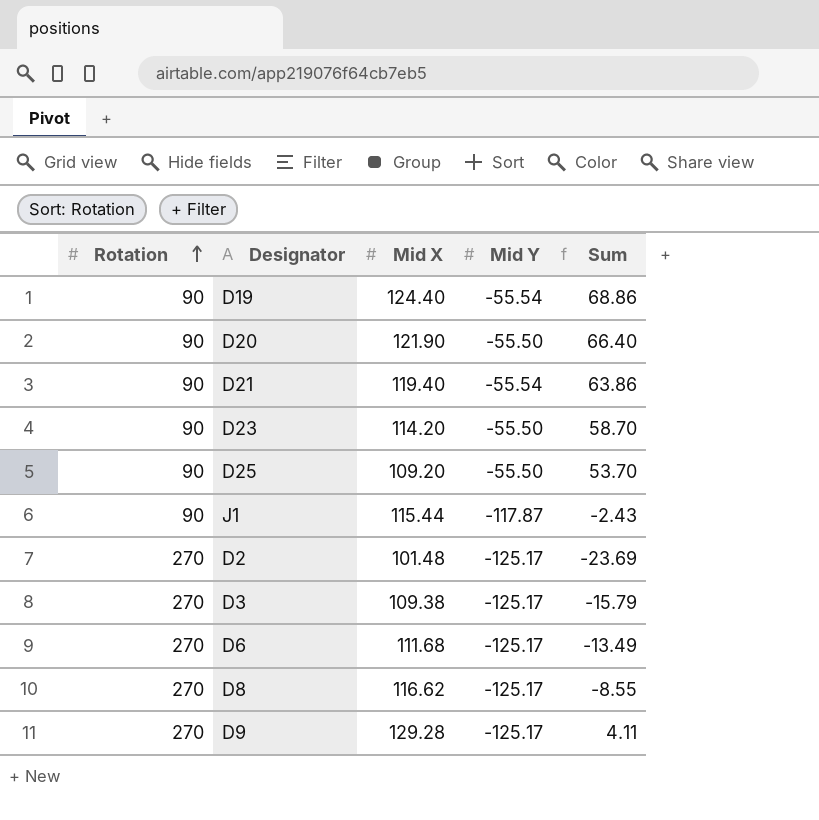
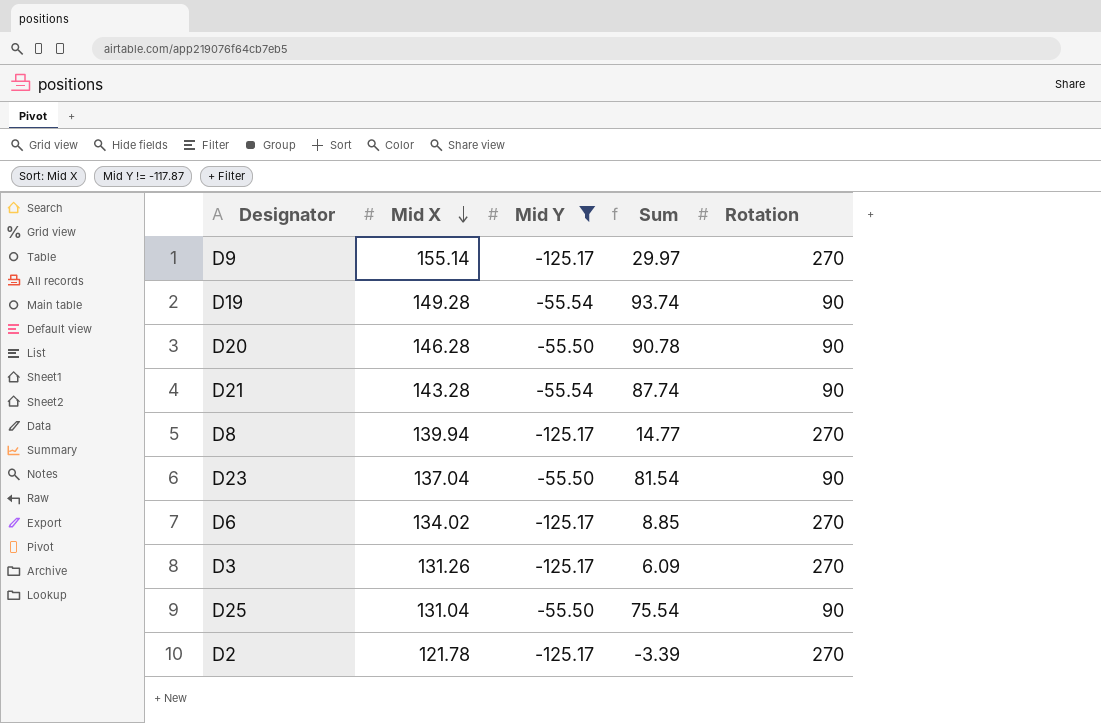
filter: none -> Mid Y != -117.87
row order: Rotation ascending -> Mid X descending
column Rotation | position: 1 -> 5
D9 | Mid X: 129.28 -> 155.14
D9 | Sum: 4.11 -> 29.97
D19 | Mid X: 124.40 -> 149.28
D19 | Sum: 68.86 -> 93.74
D20 | Mid X: 121.90 -> 146.28
D20 | Sum: 66.40 -> 90.78
D21 | Mid X: 119.40 -> 143.28
D21 | Sum: 63.86 -> 87.74
D8 | Mid X: 116.62 -> 139.94
D8 | Sum: -8.55 -> 14.77
D23 | Mid X: 114.20 -> 137.04
D23 | Sum: 58.70 -> 81.54
D6 | Mid X: 111.68 -> 134.02
D6 | Sum: -13.49 -> 8.85
D3 | Mid X: 109.38 -> 131.26
D3 | Sum: -15.79 -> 6.09
D25 | Mid X: 109.20 -> 131.04
D25 | Sum: 53.70 -> 75.54
D2 | Mid X: 101.48 -> 121.78
D2 | Sum: -23.69 -> -3.39

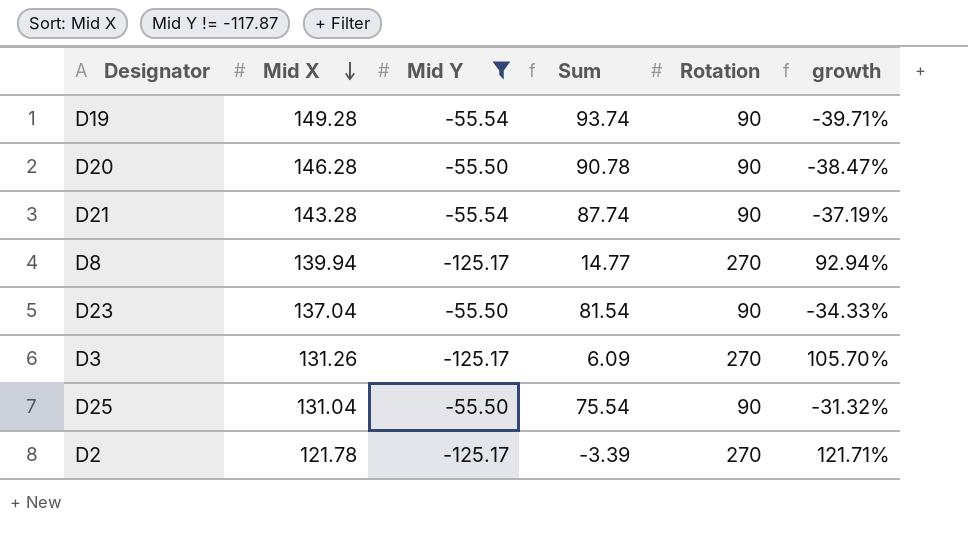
column growth | formula: none -> ([Rotation] - [Mid X]) / [Mid X]
row D9: 155.14 | -125.17 | 29.97 | 270 -> none
row D6: 134.02 | -125.17 | 8.85 | 270 -> none

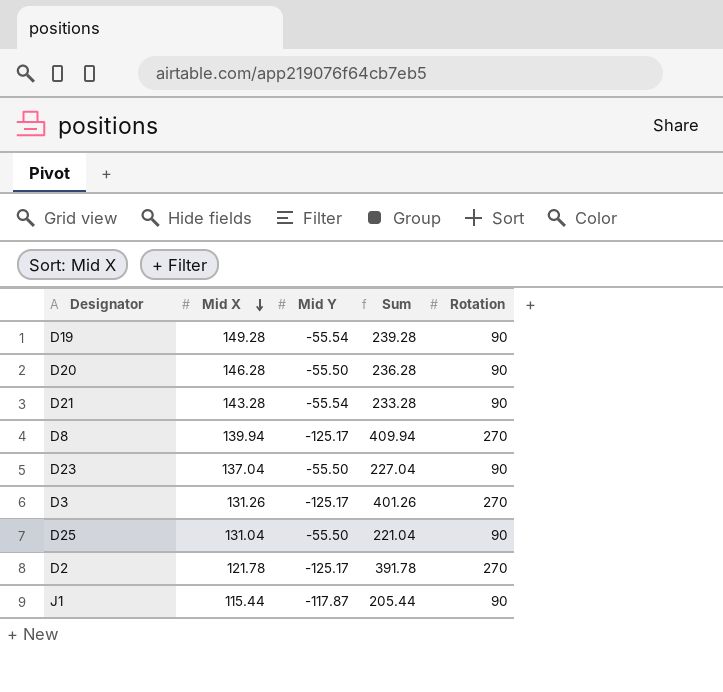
filter: Mid Y != -117.87 -> none
column growth | formula: ([Rotation] - [Mid X]) / [Mid X] -> none
column Sum | formula: [Mid X] + [Mid Y] -> [Mid X] + [Rotation]

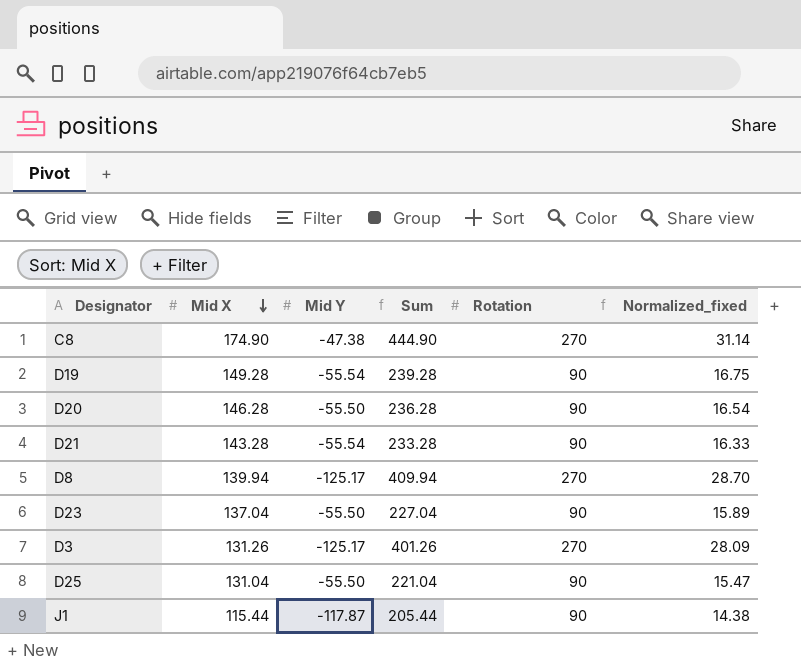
column Normalized_fixed | formula: none -> [Sum] * 0.07
row D2: 121.78 | -125.17 | 391.78 | 270 -> none
row C8: none -> 174.90 | -47.38 | 444.90 | 270 | 31.14

